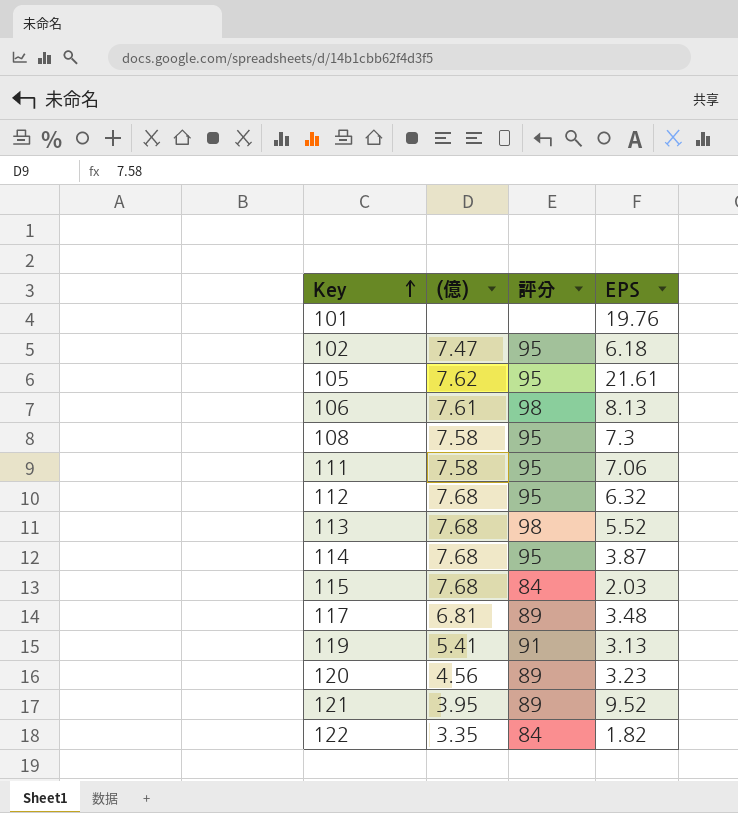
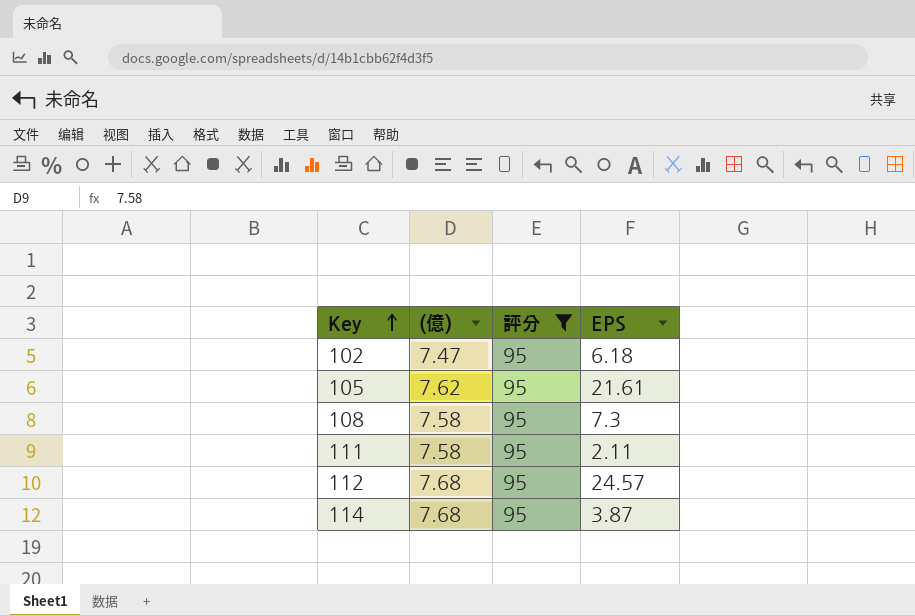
filter: none -> 評分 = 95
111 | EPS: 7.06 -> 2.11
112 | EPS: 6.32 -> 24.57

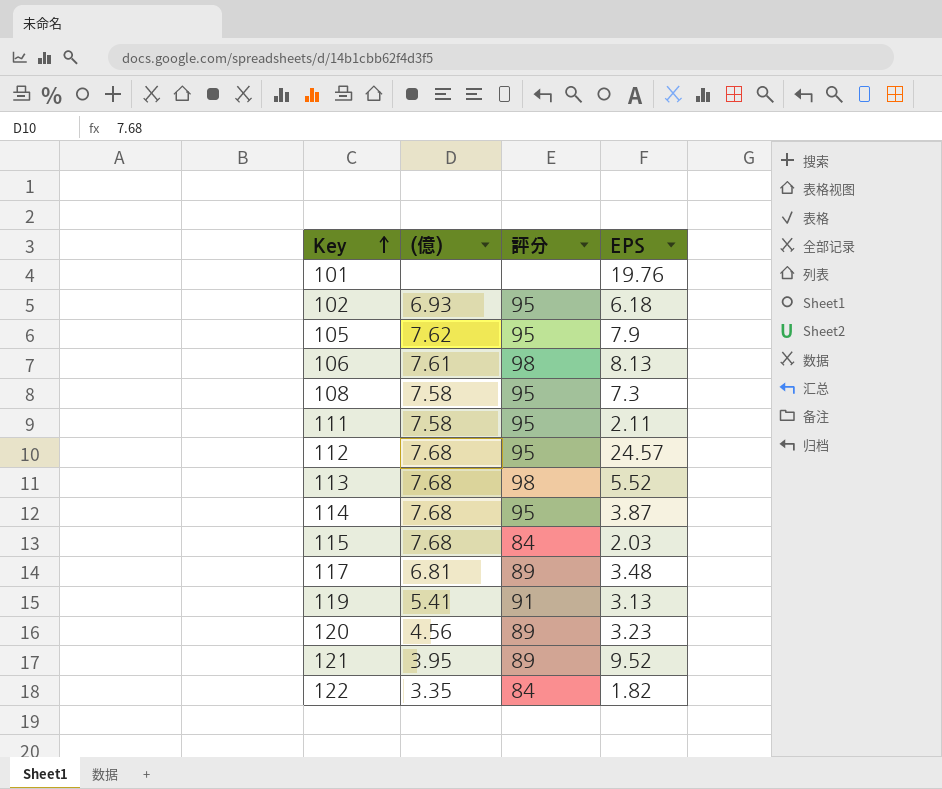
filter: 評分 = 95 -> none
102 | (億): 7.47 -> 6.93
105 | EPS: 21.61 -> 7.9

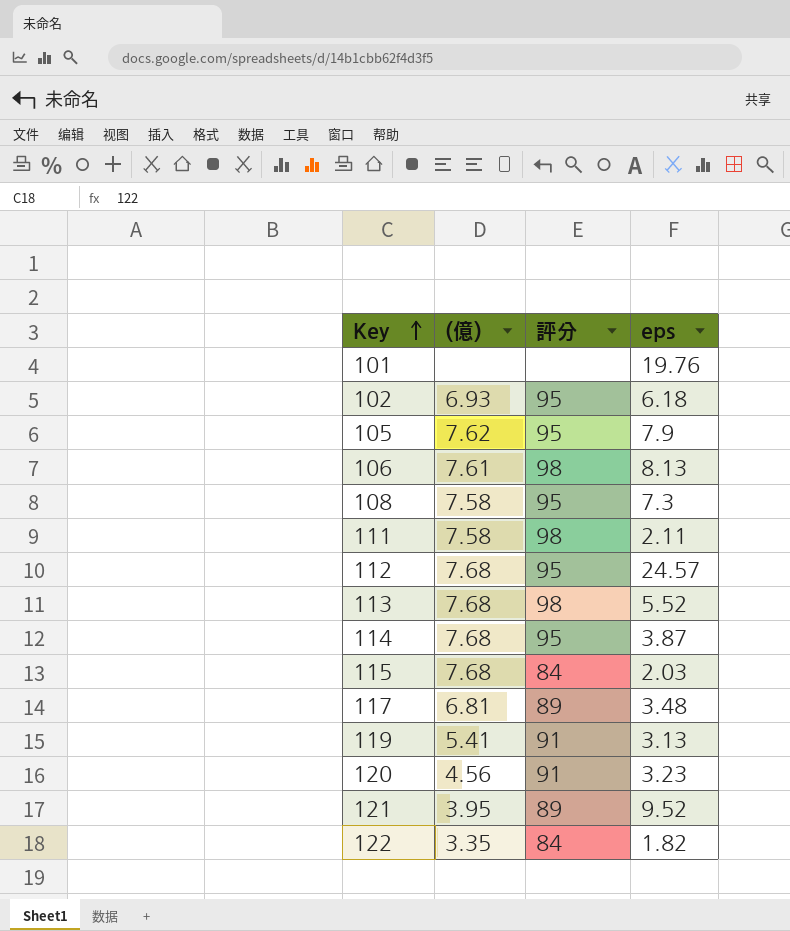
column name: EPS -> eps
111 | 評分: 95 -> 98
120 | 評分: 89 -> 91

